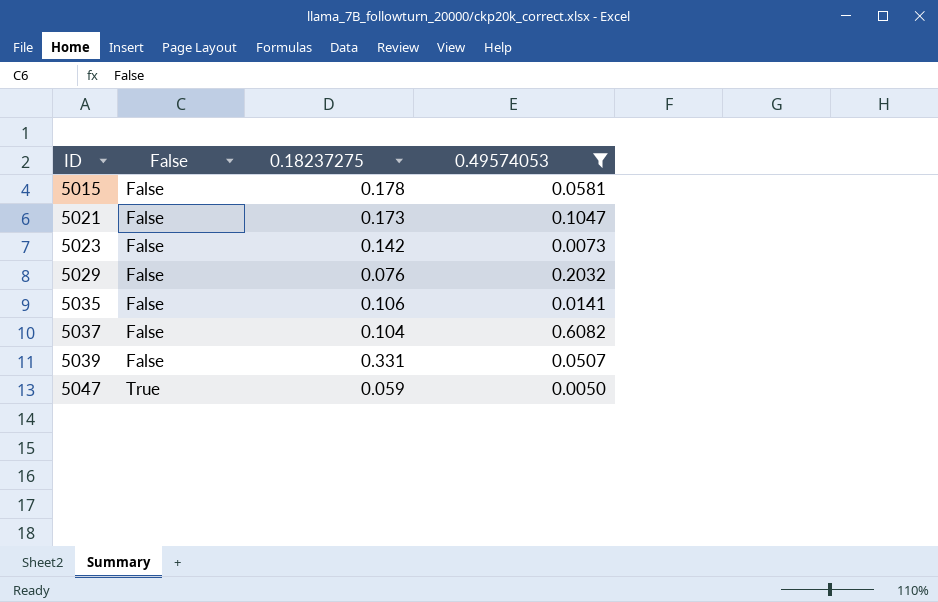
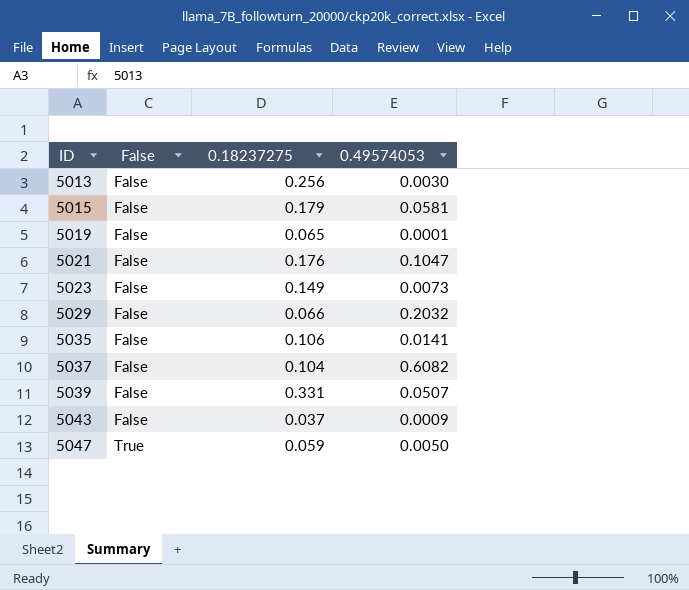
filter: 0.49574053 >= 0.0050 -> none
5015 | 0.18237275: 0.178 -> 0.179
5021 | 0.18237275: 0.173 -> 0.176
5023 | 0.18237275: 0.142 -> 0.149
5029 | 0.18237275: 0.076 -> 0.066

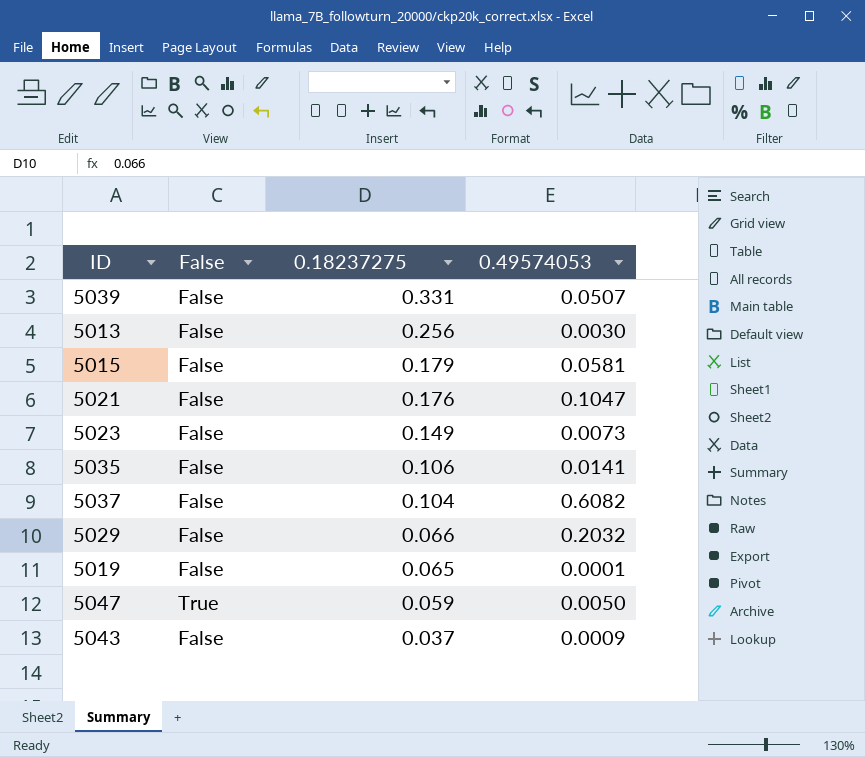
row order: ID ascending -> 0.18237275 descending

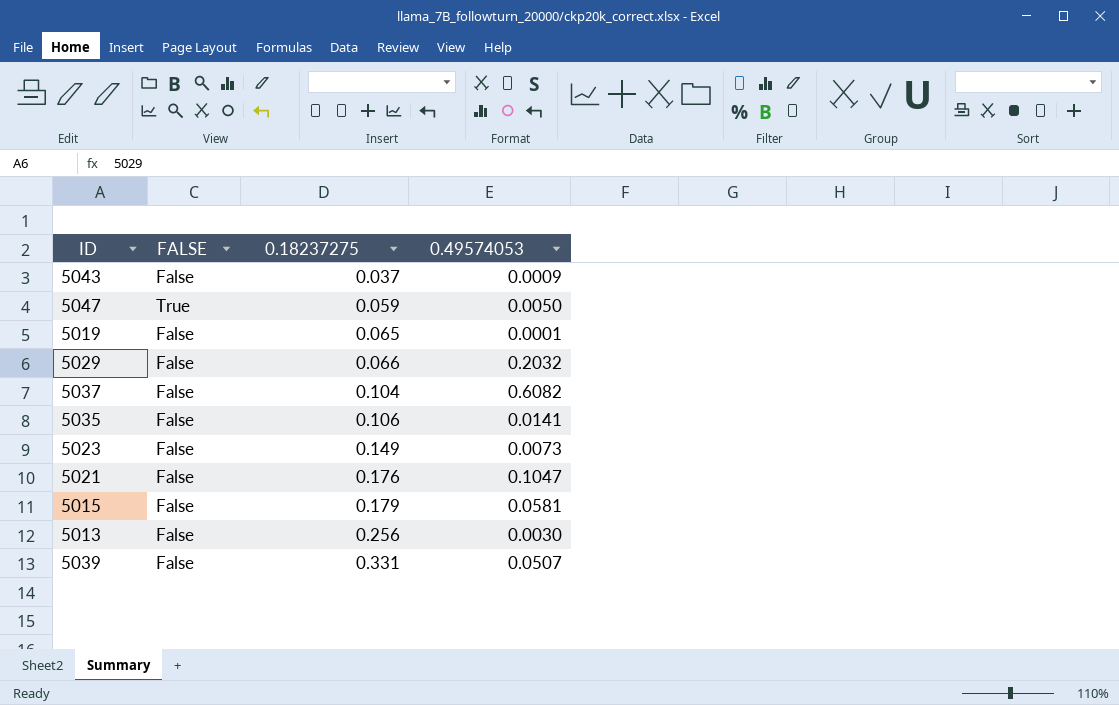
row order: 0.18237275 descending -> 0.18237275 ascending
column name: False -> FALSE

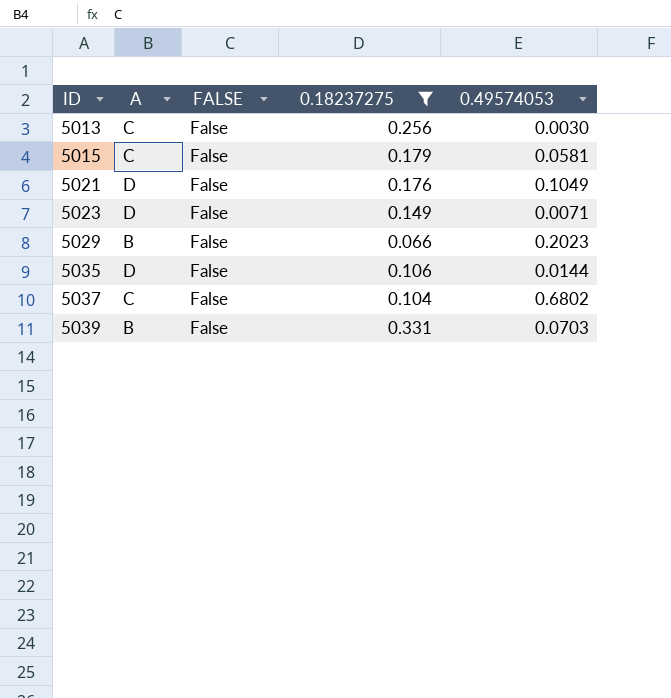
filter: none -> 0.18237275 >= 0.066
row order: 0.18237275 ascending -> ID ascending
column A | position: none -> 2
5021 | 0.49574053: 0.1047 -> 0.1049
5023 | 0.49574053: 0.0073 -> 0.0071
5029 | 0.49574053: 0.2032 -> 0.2023
5035 | 0.49574053: 0.0141 -> 0.0144
5037 | 0.49574053: 0.6082 -> 0.6802
5039 | 0.49574053: 0.0507 -> 0.0703

